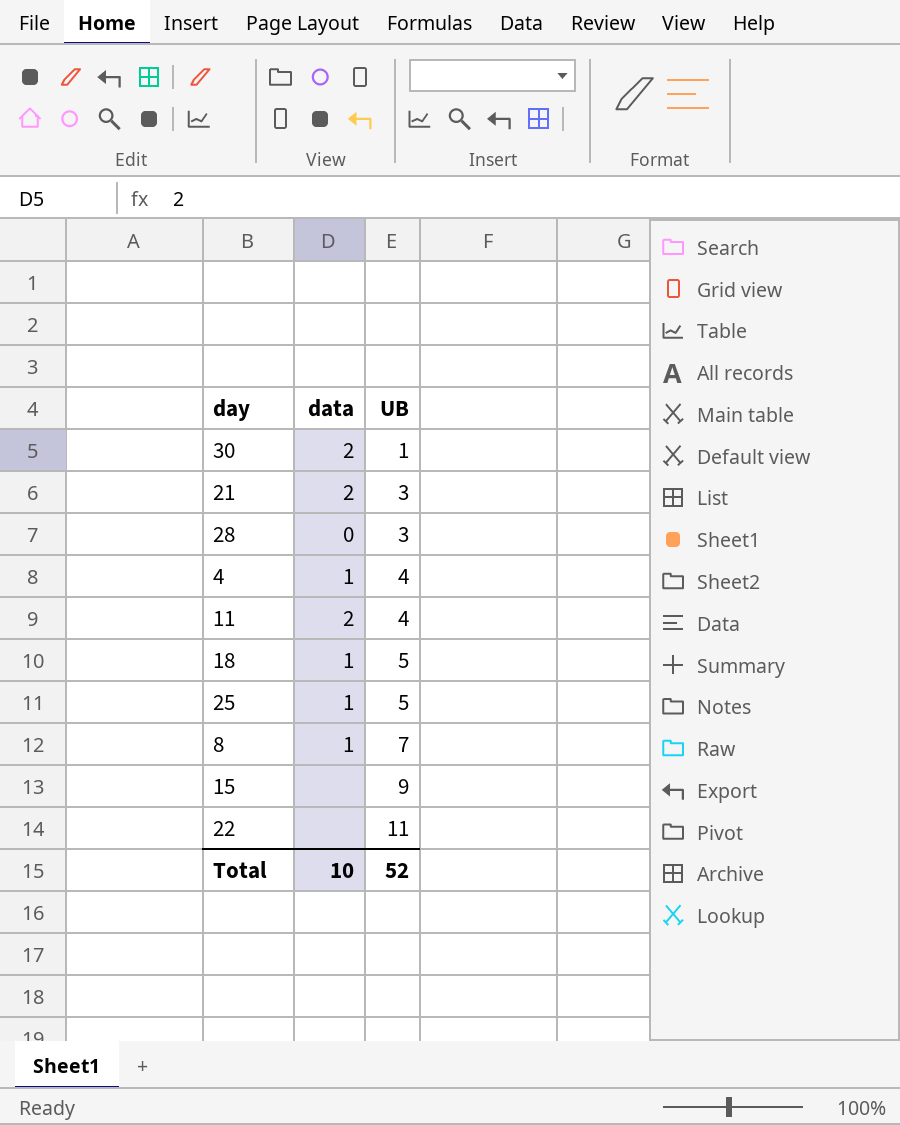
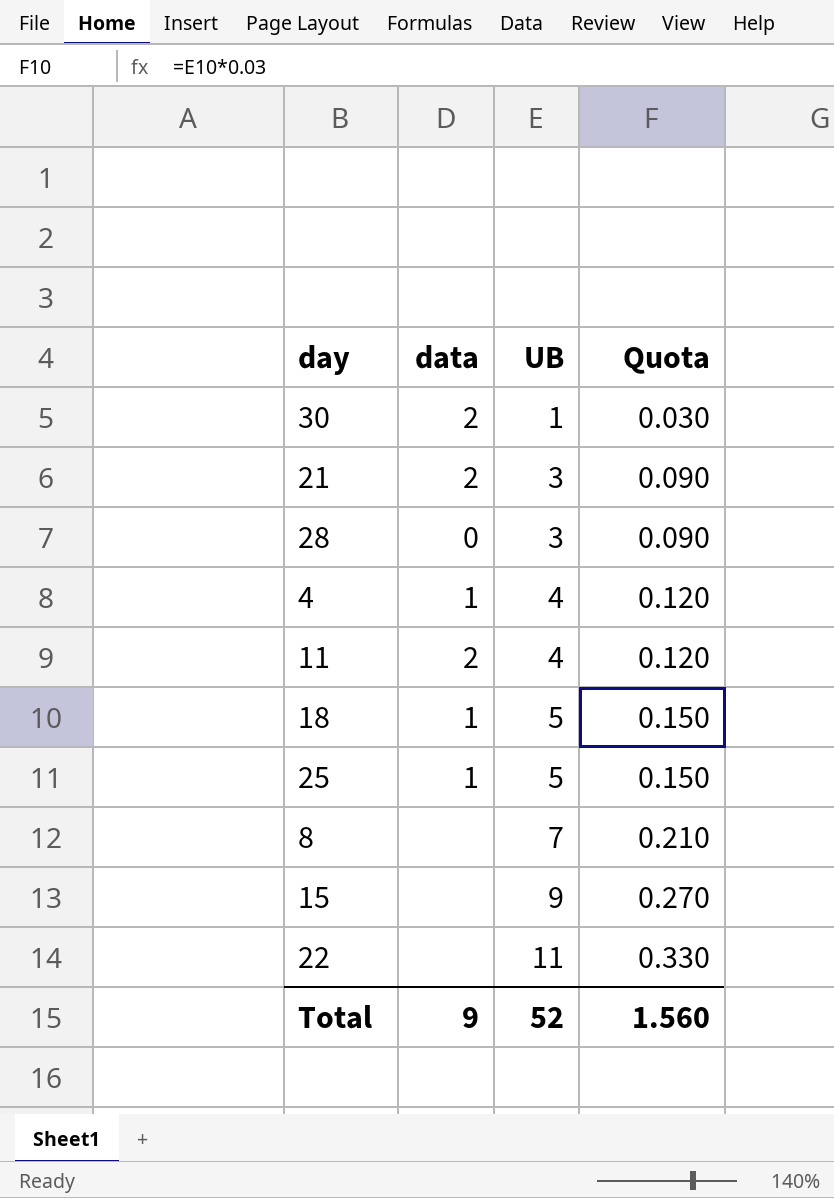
column Quota | formula: none -> [UB] * 0.03
8 | data: 1 -> none
Total | data: 10 -> 9

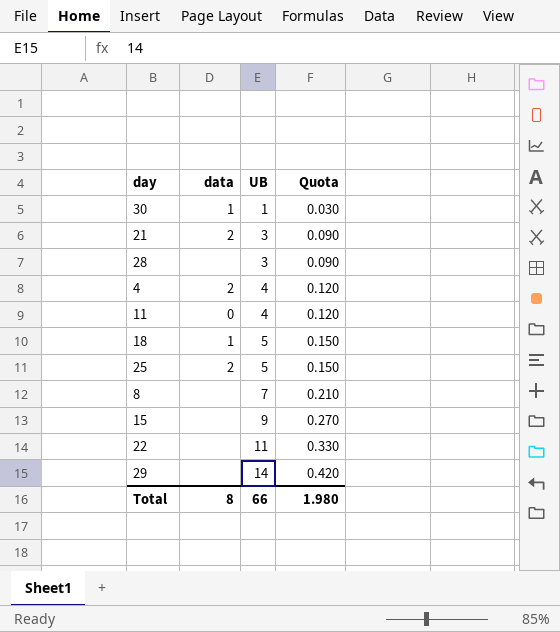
30 | data: 2 -> 1
28 | data: 0 -> none
4 | data: 1 -> 2
11 | data: 2 -> 0
25 | data: 1 -> 2
row 29: none -> none | 14 | 0.420
Total | data: 9 -> 8
Total | UB: 52 -> 66
Total | Quota: 1.560 -> 1.980

